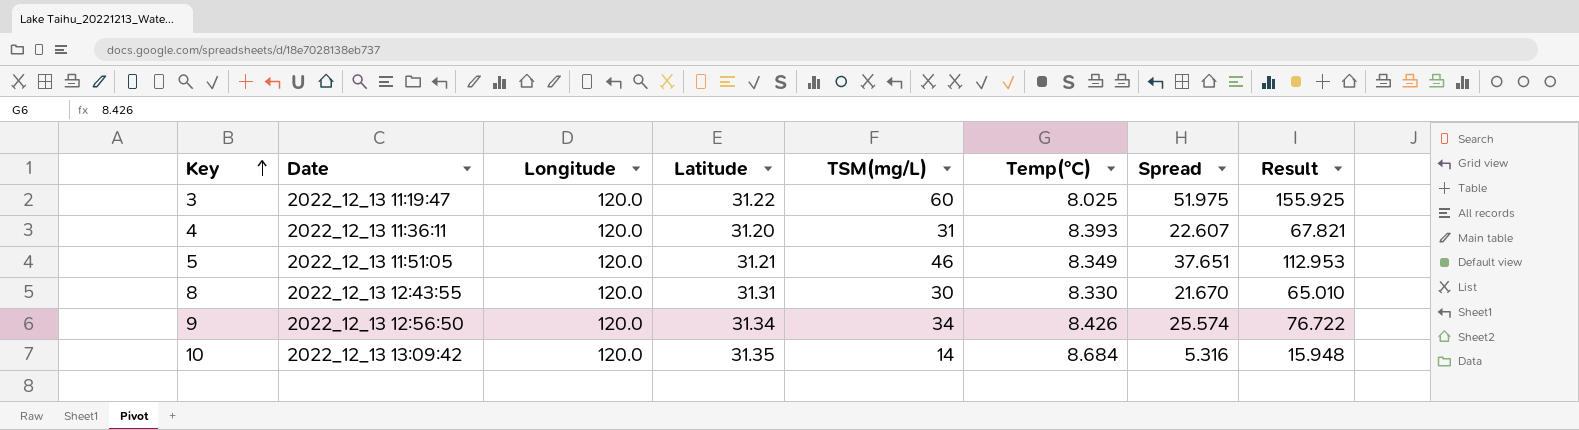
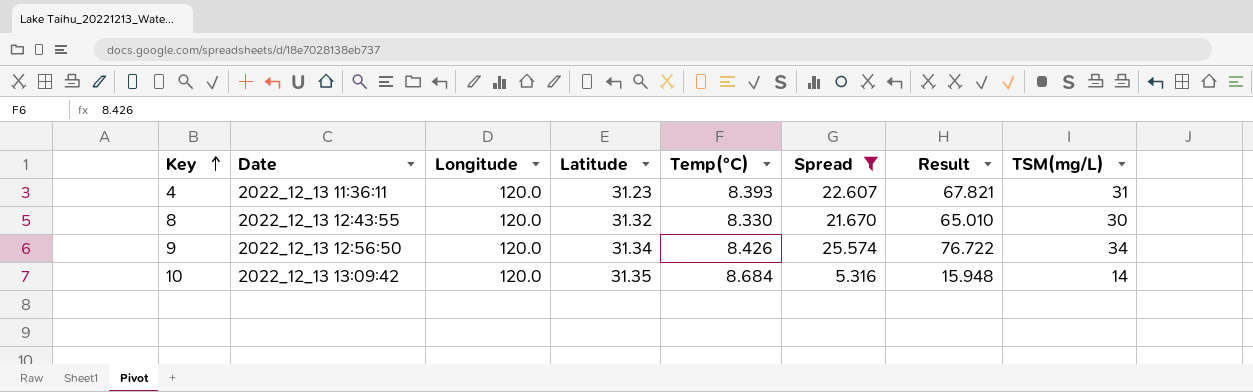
filter: none -> Spread <= 25.574
column TSM(mg/L) | position: 5 -> 8
4 | Latitude: 31.20 -> 31.23
8 | Latitude: 31.31 -> 31.32

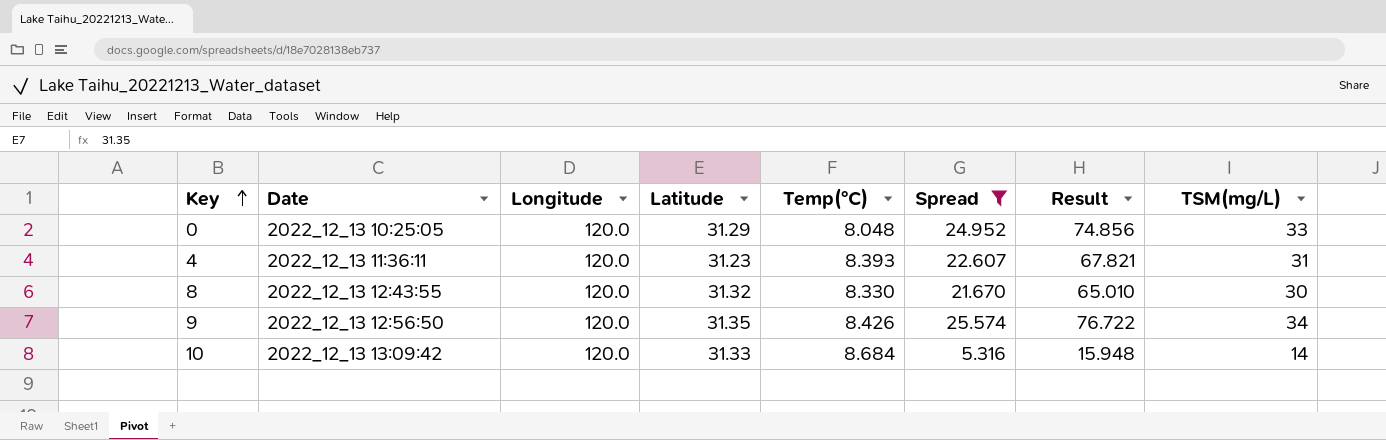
row 0: none -> 2022_12_13 10:25:05 | 120.0 | 31.29 | 8.048 | 24.952 | 74.856 | 33
9 | Latitude: 31.34 -> 31.35
10 | Latitude: 31.35 -> 31.33

